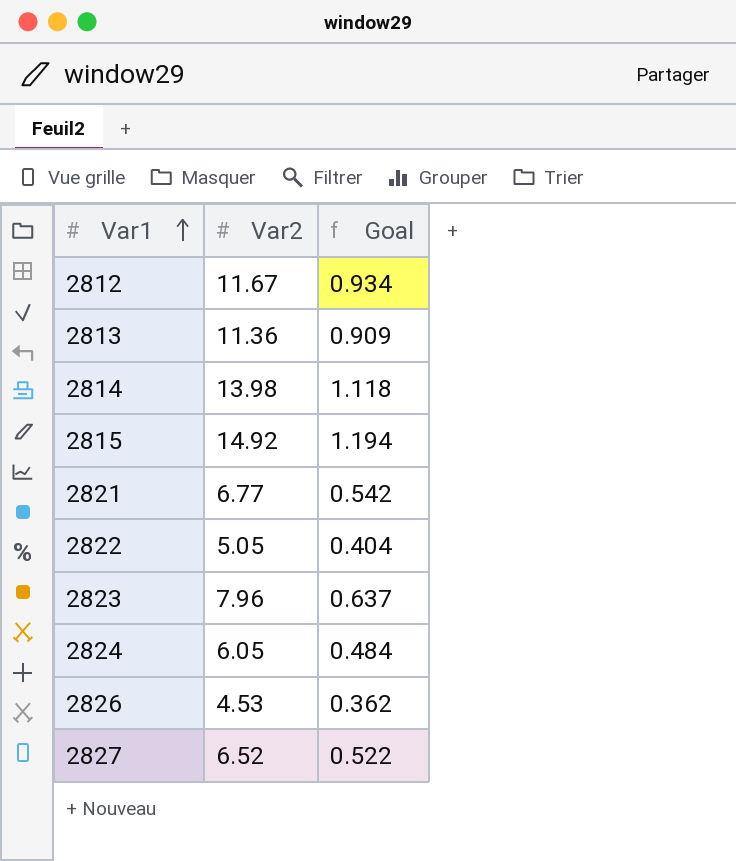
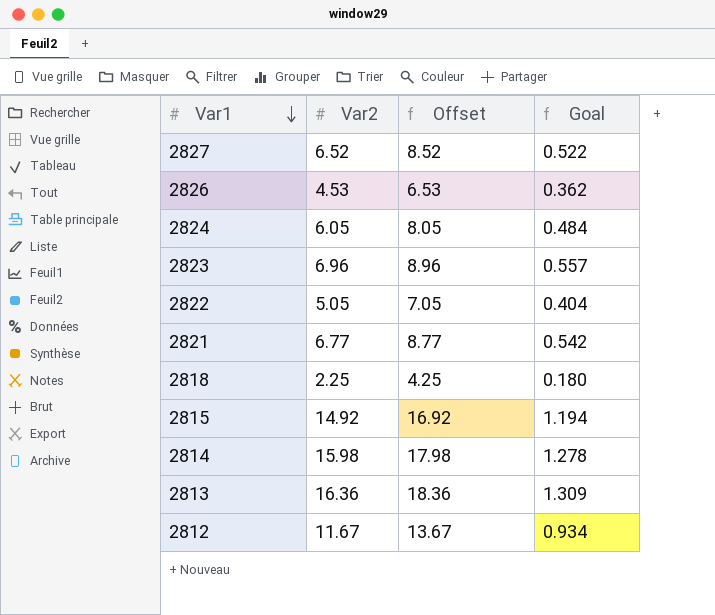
row order: Var1 ascending -> Var1 descending
column Offset | formula: none -> [Var2] + 2
2823 | Var2: 7.96 -> 6.96
2823 | Goal: 0.637 -> 0.557
row 2818: none -> 2.25 | 4.25 | 0.180
2814 | Var2: 13.98 -> 15.98
2814 | Goal: 1.118 -> 1.278
2813 | Var2: 11.36 -> 16.36
2813 | Goal: 0.909 -> 1.309

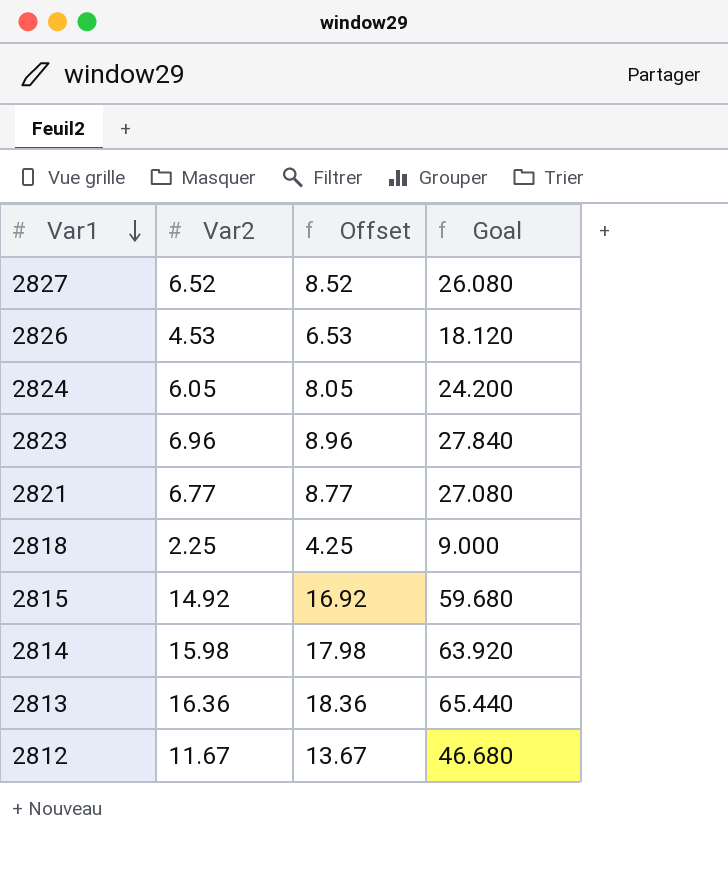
column Goal | formula: [Var2] * 0.08 -> [Var2] * 4
row 2822: 5.05 | 7.05 | 0.404 -> none

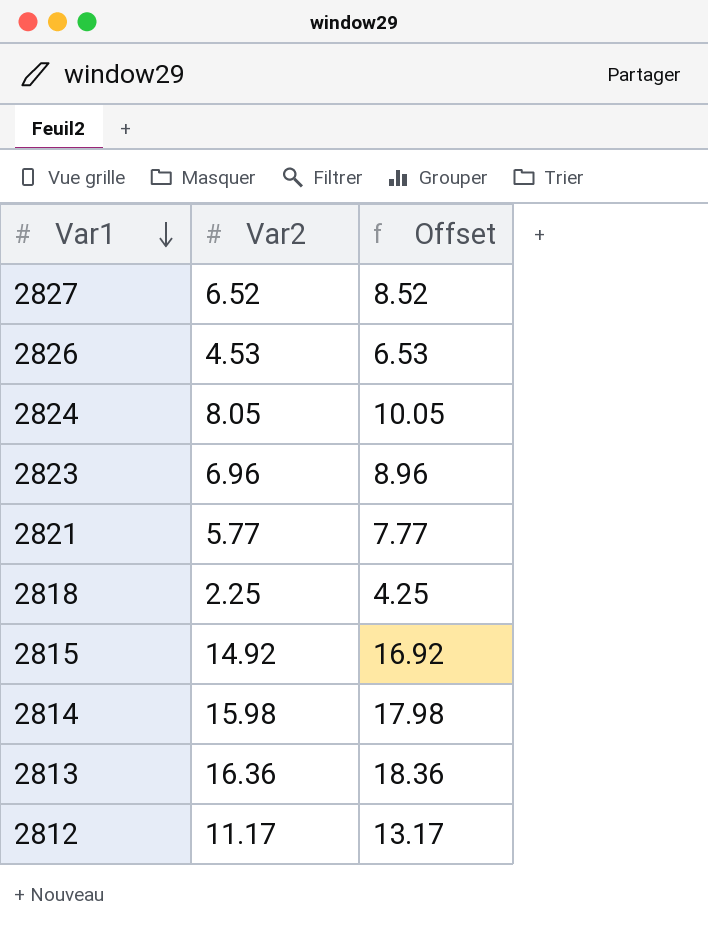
column Goal | formula: [Var2] * 4 -> none
2824 | Var2: 6.05 -> 8.05
2824 | Offset: 8.05 -> 10.05
2821 | Var2: 6.77 -> 5.77
2821 | Offset: 8.77 -> 7.77
2812 | Var2: 11.67 -> 11.17
2812 | Offset: 13.67 -> 13.17

